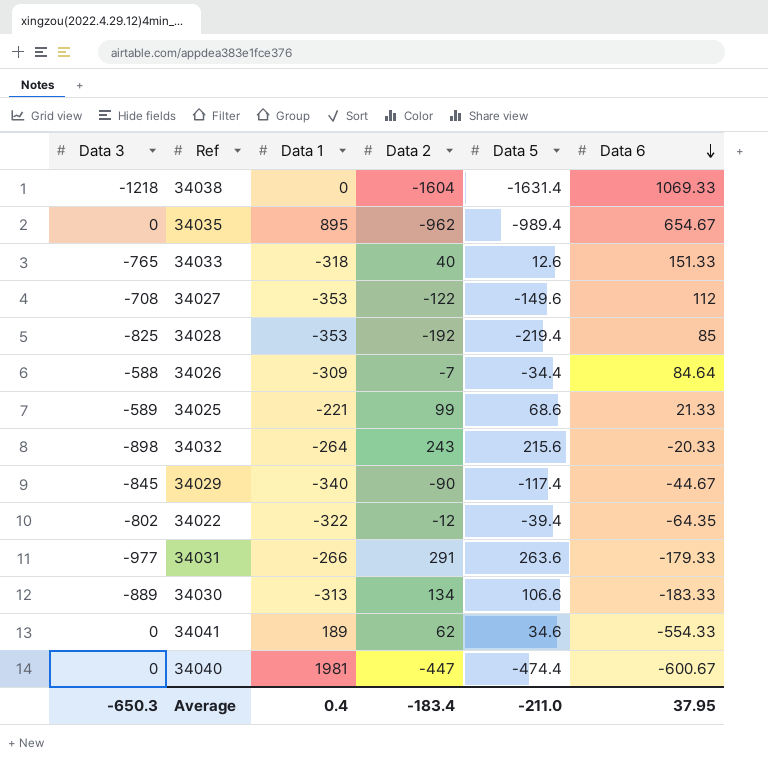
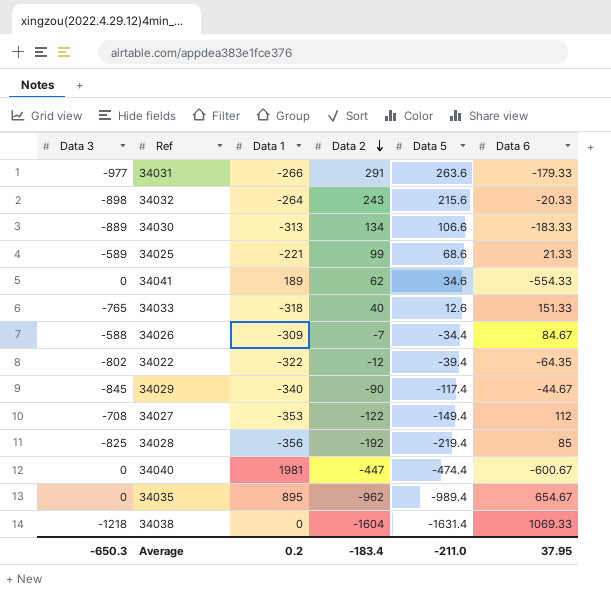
row order: Data 6 descending -> Data 2 descending
34026 | Data 6: 84.64 -> 84.67
34027 | Data 5: -149.6 -> -149.4
34028 | Data 1: -353 -> -356
Average | Data 1: 0.4 -> 0.2

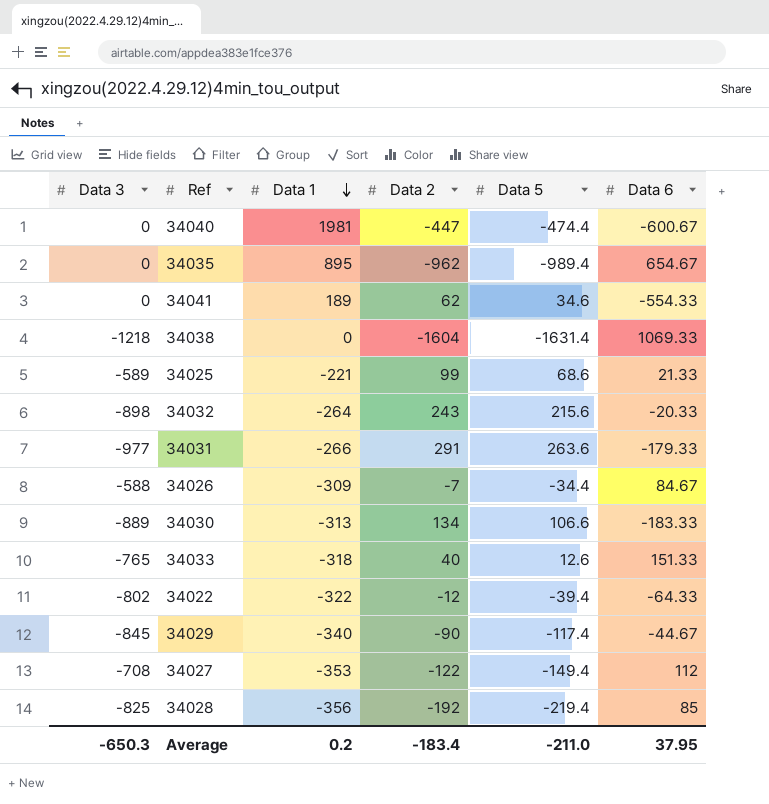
row order: Data 2 descending -> Data 1 descending
34022 | Data 6: -64.35 -> -64.33

